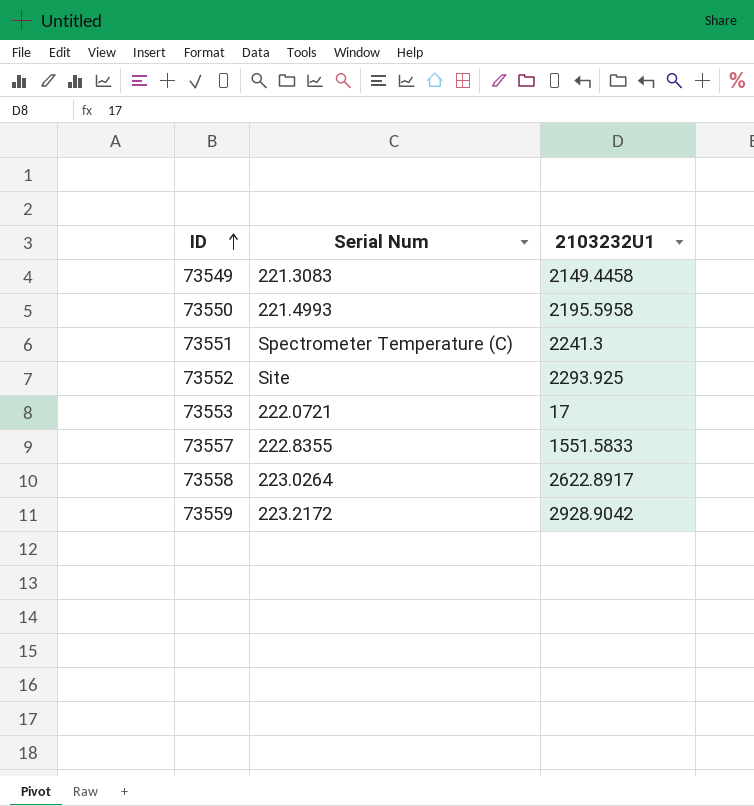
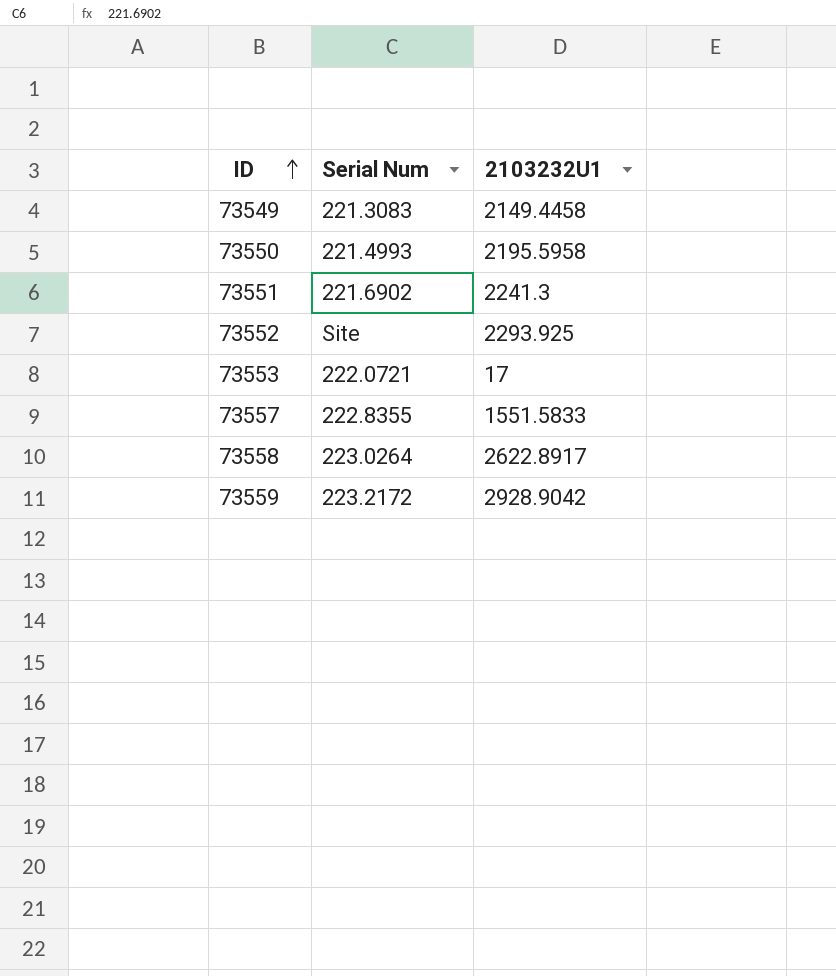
73551 | Serial Num: Spectrometer Temperature (C) -> 221.6902

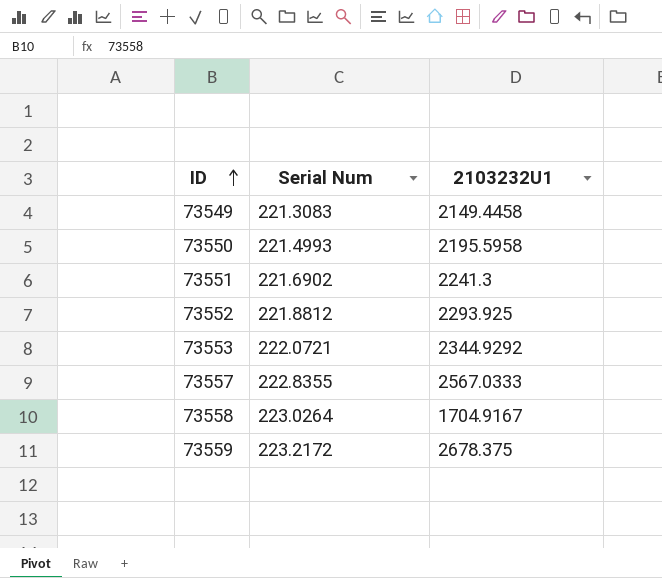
73552 | Serial Num: Site -> 221.8812
73553 | 2103232U1: 17 -> 2344.9292
73557 | 2103232U1: 1551.5833 -> 2567.0333
73558 | 2103232U1: 2622.8917 -> 1704.9167
73559 | 2103232U1: 2928.9042 -> 2678.375

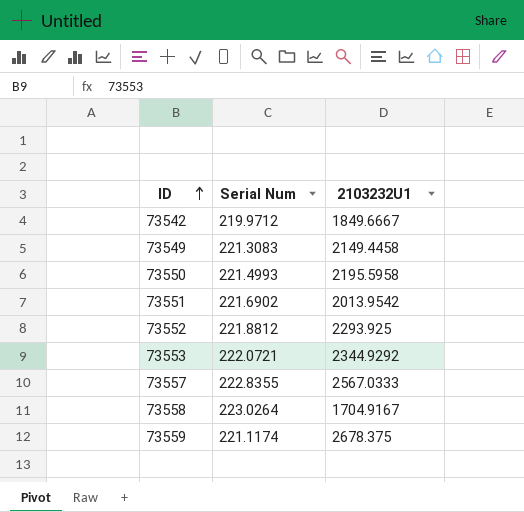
row 73542: none -> 219.9712 | 1849.6667
73551 | 2103232U1: 2241.3 -> 2013.9542
73559 | Serial Num: 223.2172 -> 221.1174

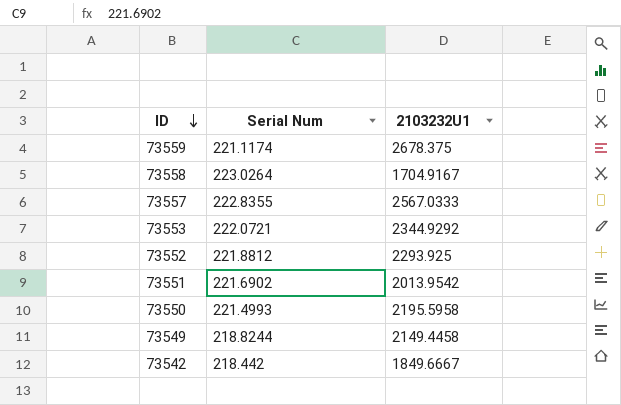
row order: ID ascending -> ID descending
73549 | Serial Num: 221.3083 -> 218.8244
73542 | Serial Num: 219.9712 -> 218.442

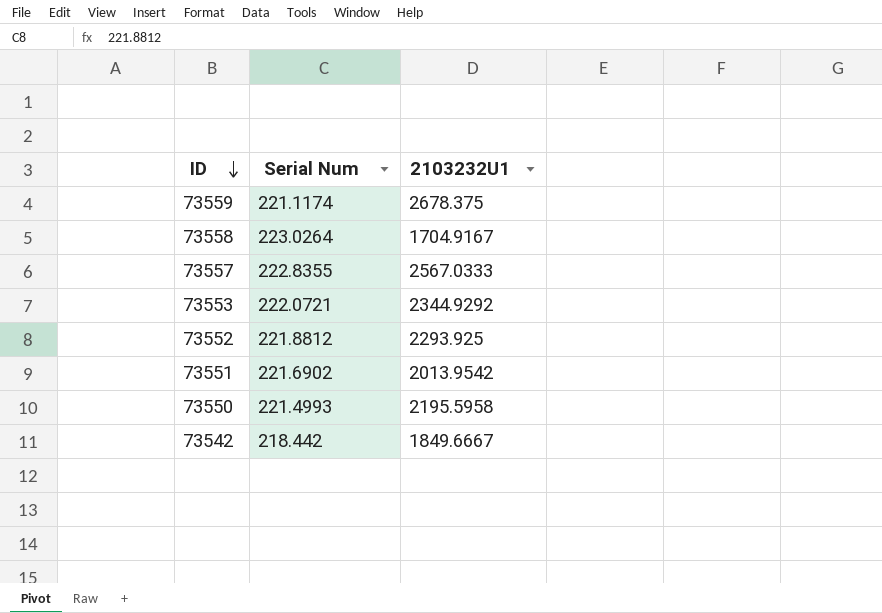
row 73549: 218.8244 | 2149.4458 -> none

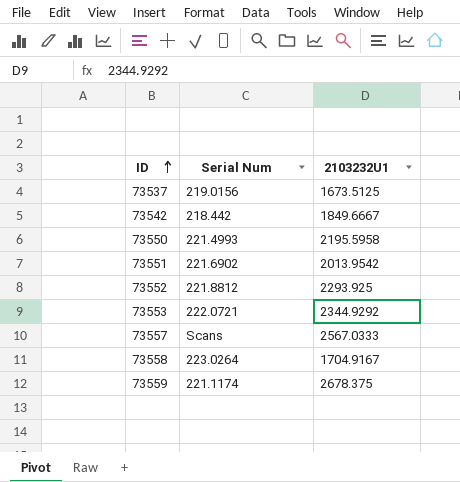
row order: ID descending -> ID ascending
row 73537: none -> 219.0156 | 1673.5125
73557 | Serial Num: 222.8355 -> Scans

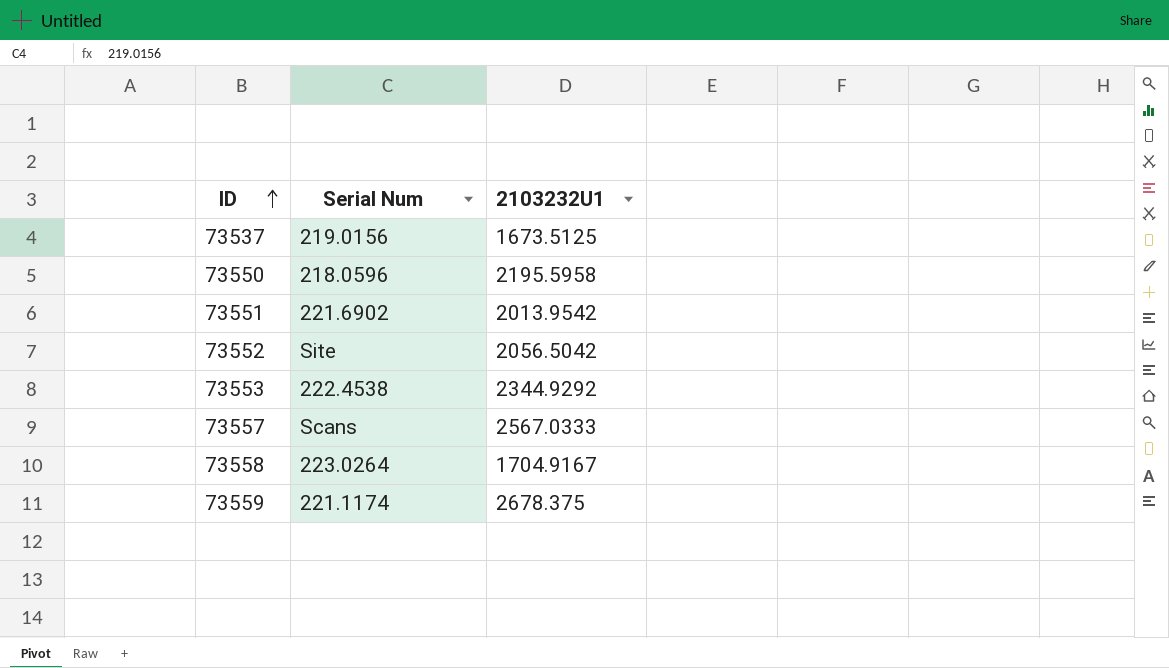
row 73542: 218.442 | 1849.6667 -> none
73550 | Serial Num: 221.4993 -> 218.0596
73552 | Serial Num: 221.8812 -> Site
73552 | 2103232U1: 2293.925 -> 2056.5042
73553 | Serial Num: 222.0721 -> 222.4538

